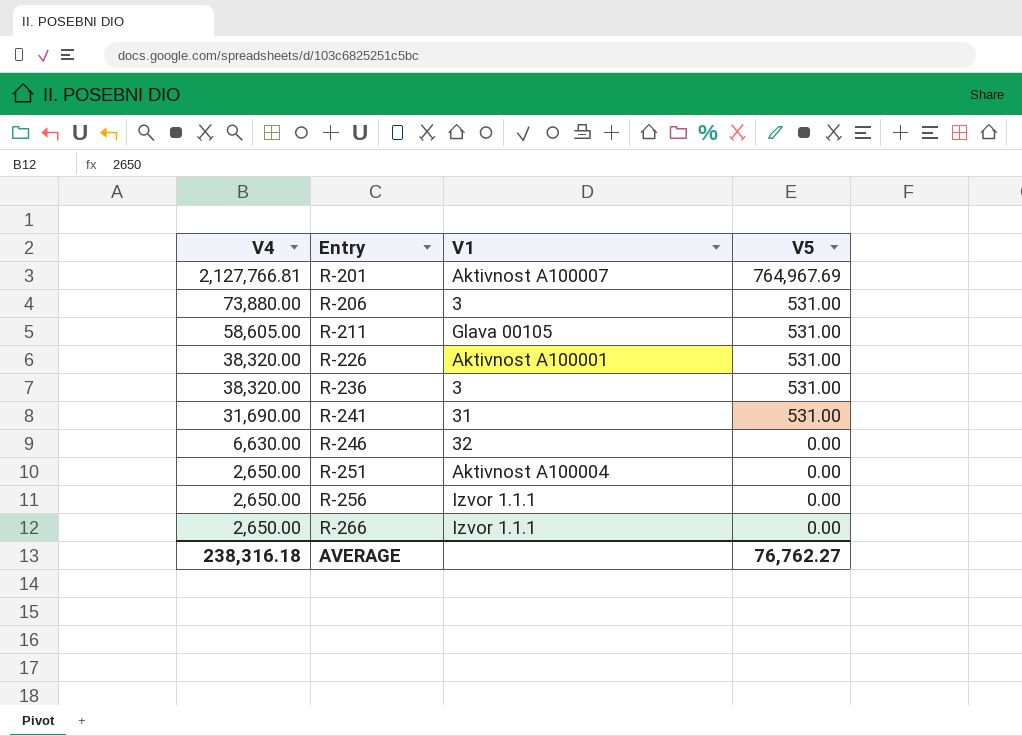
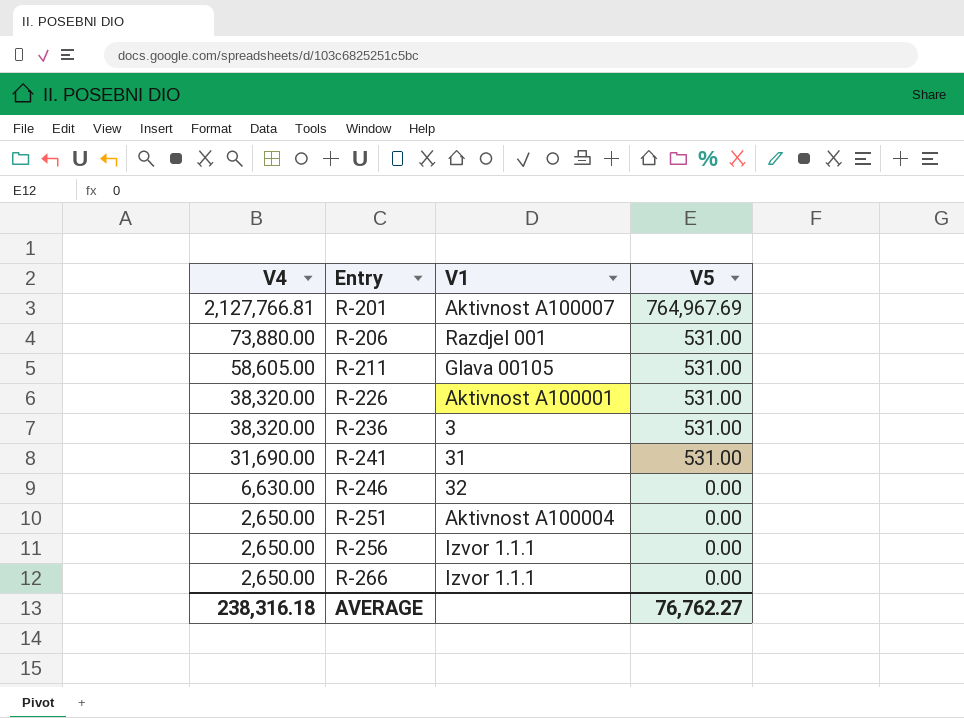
R-206 | V1: 3 -> Razdjel 001

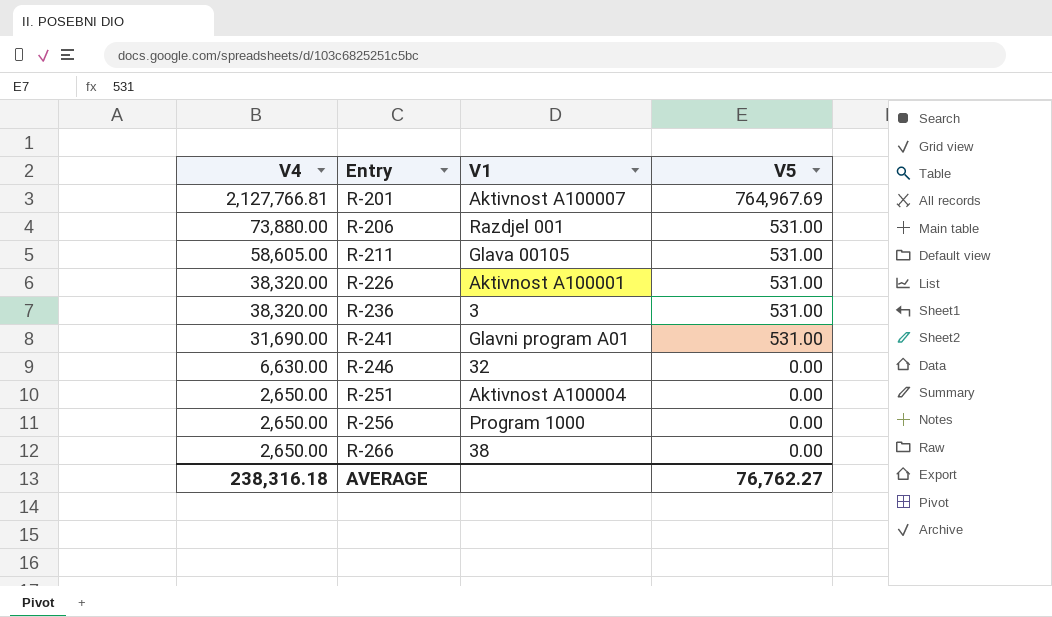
R-241 | V1: 31 -> Glavni program A01
R-256 | V1: Izvor 1.1.1 -> Program 1000
R-266 | V1: Izvor 1.1.1 -> 38

